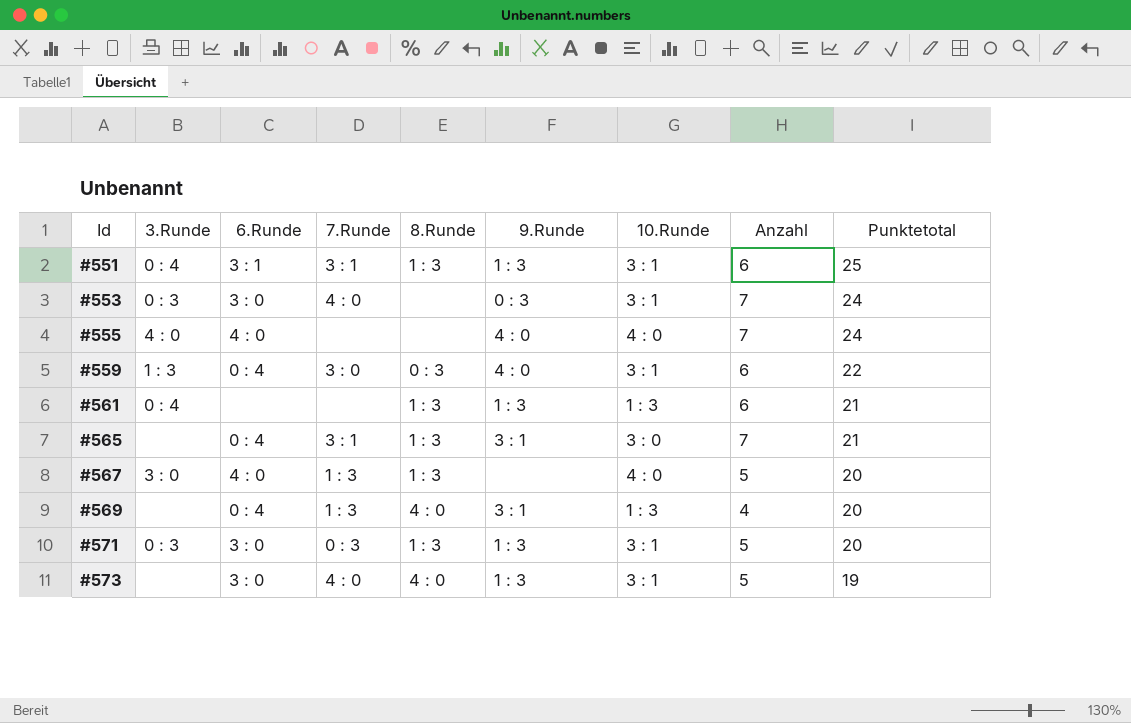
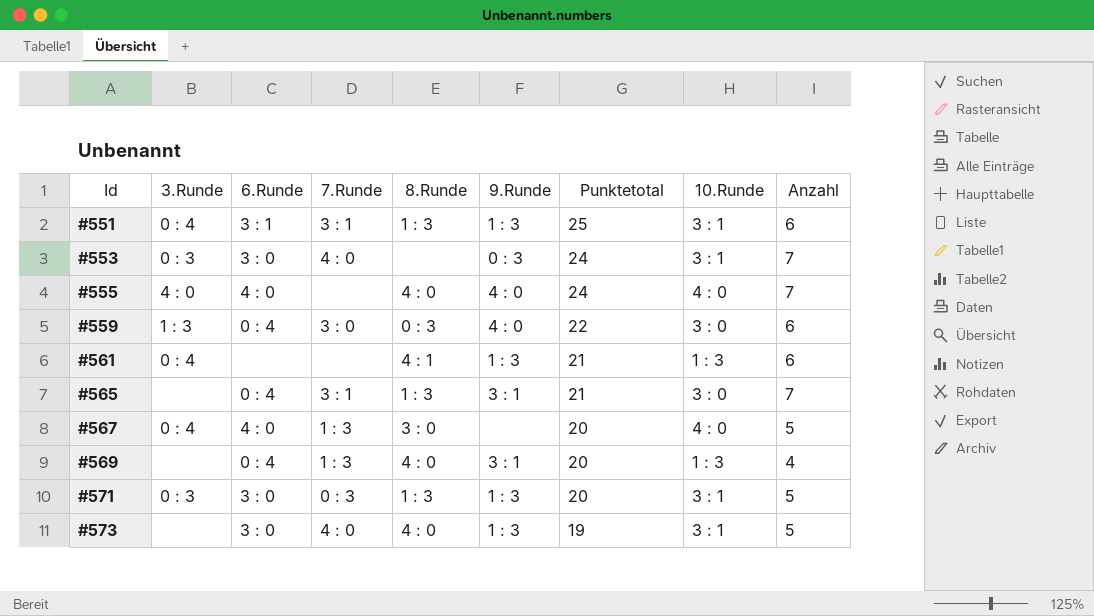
column Punktetotal | position: 9 -> 7
#555 | 8.Runde: none -> 4 : 0
#559 | 10.Runde: 3 : 1 -> 3 : 0
#561 | 8.Runde: 1 : 3 -> 4 : 1
#567 | 3.Runde: 3 : 0 -> 0 : 4
#567 | 8.Runde: 1 : 3 -> 3 : 0

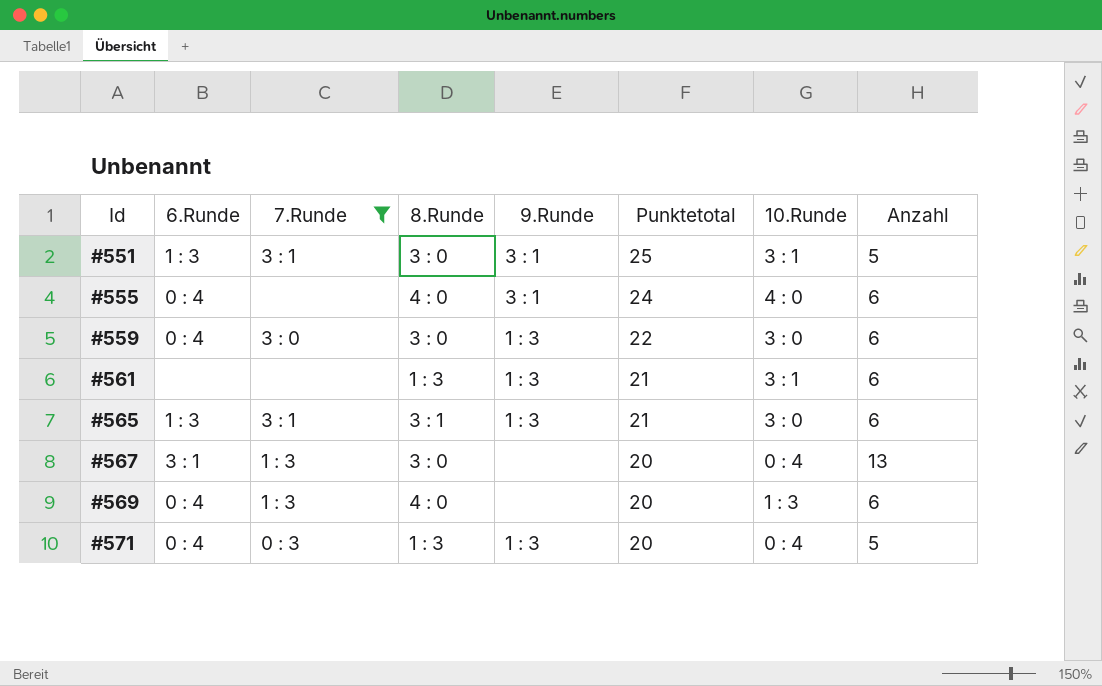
filter: none -> 7.Runde != 4 : 0
column 3.Runde | position: 2 -> none
#551 | 6.Runde: 3 : 1 -> 1 : 3
#551 | 8.Runde: 1 : 3 -> 3 : 0
#551 | 9.Runde: 1 : 3 -> 3 : 1
#551 | Anzahl: 6 -> 5
#555 | 6.Runde: 4 : 0 -> 0 : 4
#555 | 9.Runde: 4 : 0 -> 3 : 1
#555 | Anzahl: 7 -> 6
#559 | 8.Runde: 0 : 3 -> 3 : 0
#559 | 9.Runde: 4 : 0 -> 1 : 3
#561 | 8.Runde: 4 : 1 -> 1 : 3
#561 | 10.Runde: 1 : 3 -> 3 : 1
#565 | 6.Runde: 0 : 4 -> 1 : 3
#565 | 8.Runde: 1 : 3 -> 3 : 1
#565 | 9.Runde: 3 : 1 -> 1 : 3
#565 | Anzahl: 7 -> 6
#567 | 6.Runde: 4 : 0 -> 3 : 1
#567 | 10.Runde: 4 : 0 -> 0 : 4
#567 | Anzahl: 5 -> 13
#569 | 9.Runde: 3 : 1 -> none
#569 | Anzahl: 4 -> 6
#571 | 6.Runde: 3 : 0 -> 0 : 4
#571 | 10.Runde: 3 : 1 -> 0 : 4

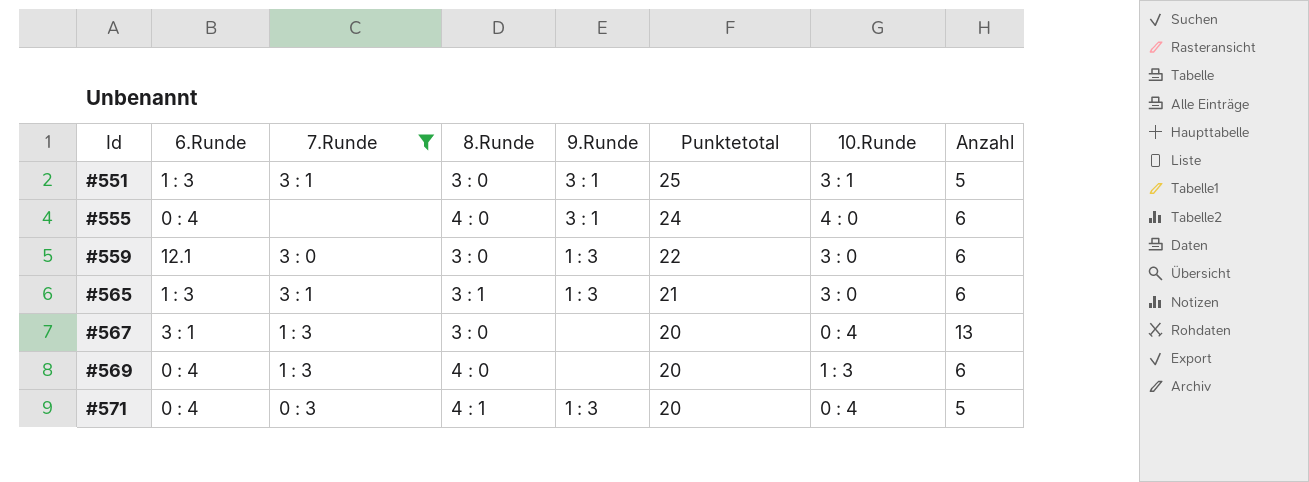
row #561: none | none | 1 : 3 | 1 : 3 | 21 | 3 : 1 | 6 -> none
#559 | 6.Runde: 0 : 4 -> 12.1
#571 | 8.Runde: 1 : 3 -> 4 : 1

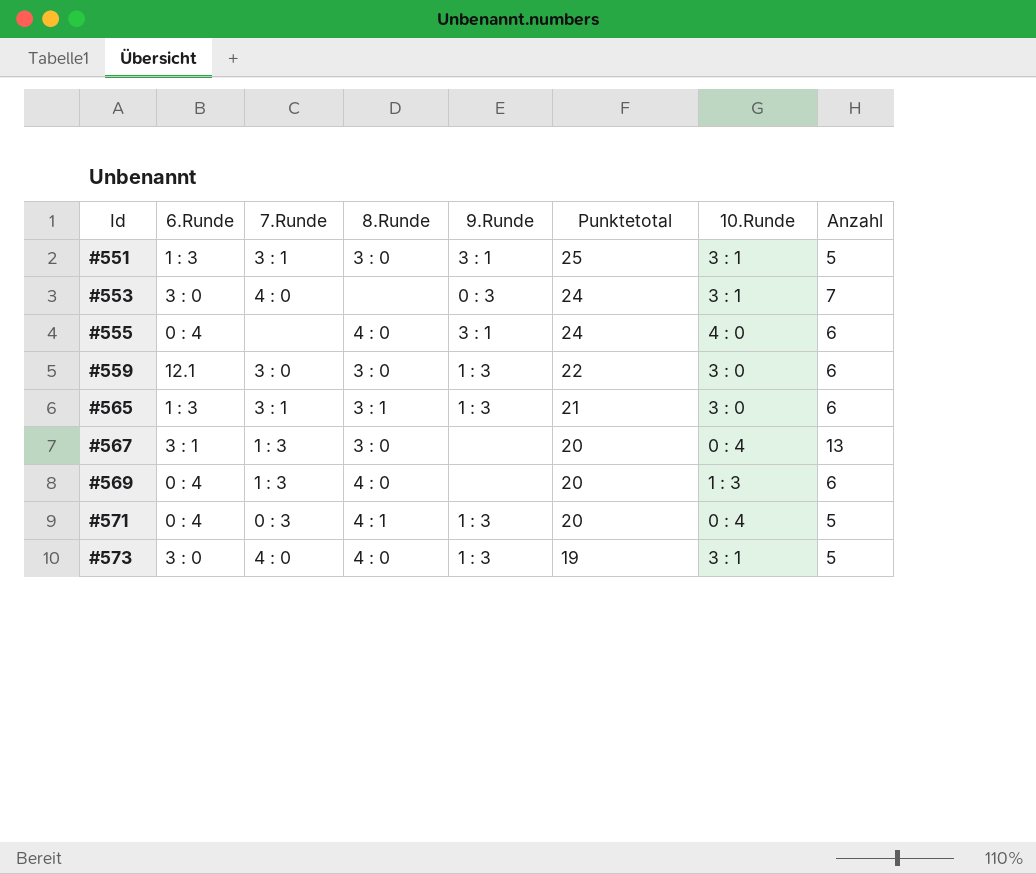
filter: 7.Runde != 4 : 0 -> none

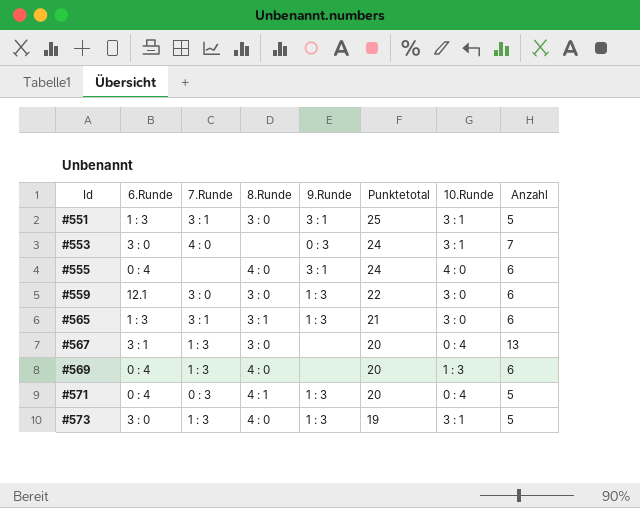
#573 | 7.Runde: 4 : 0 -> 1 : 3

